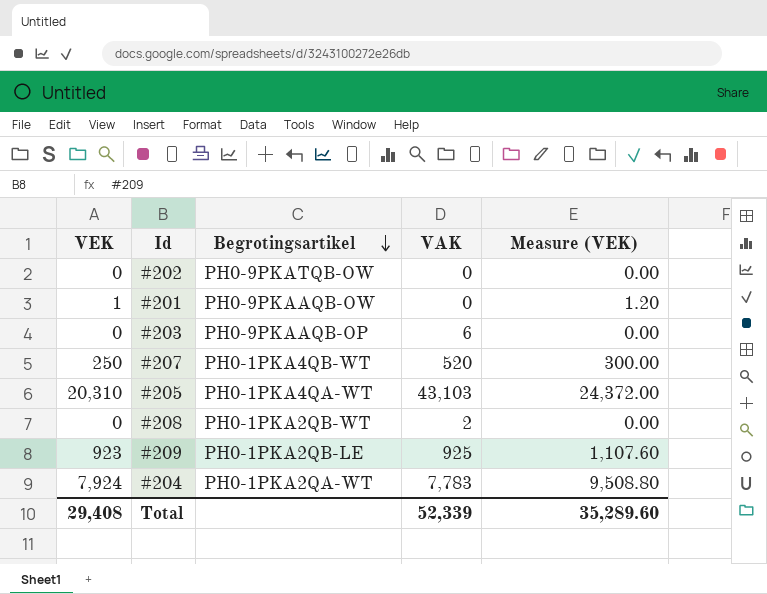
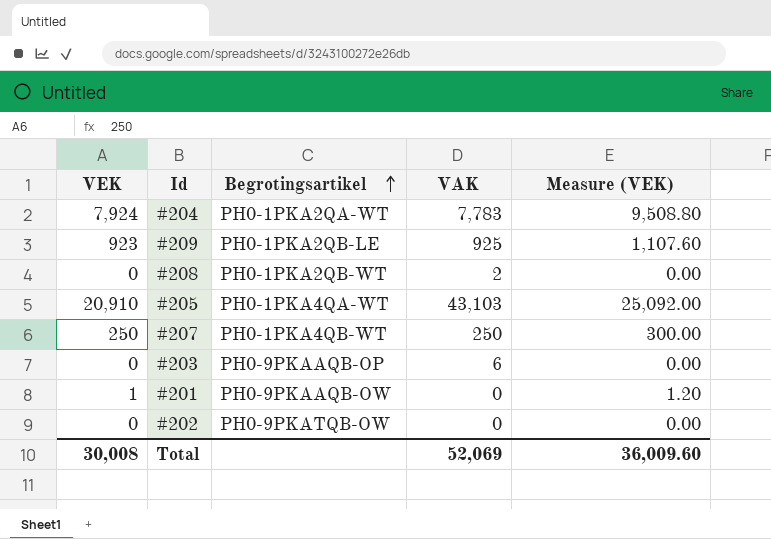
row order: Begrotingsartikel descending -> Begrotingsartikel ascending
#205 | VEK: 20,310 -> 20,910
#205 | Measure (VEK): 24,372.00 -> 25,092.00
#207 | VAK: 520 -> 250
Total | VEK: 29,408 -> 30,008
Total | VAK: 52,339 -> 52,069
Total | Measure (VEK): 35,289.60 -> 36,009.60

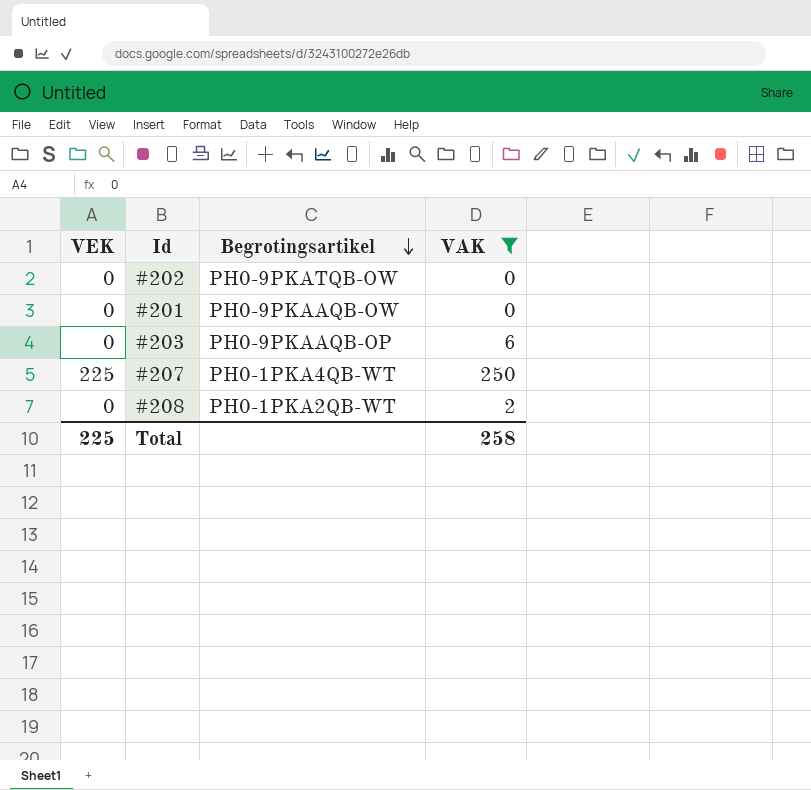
filter: none -> VAK <= 250
row order: Begrotingsartikel ascending -> Begrotingsartikel descending
column Measure (VEK) | formula: [VEK] * 1.2 -> none
#201 | VEK: 1 -> 0
#207 | VEK: 250 -> 225
Total | VEK: 30,008 -> 225
Total | VAK: 52,069 -> 258

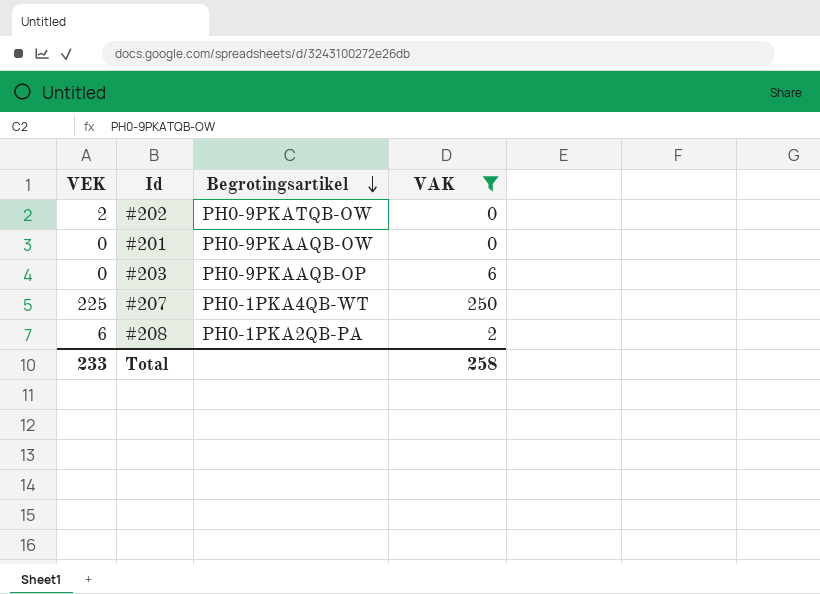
#202 | VEK: 0 -> 2
#208 | VEK: 0 -> 6
#208 | Begrotingsartikel: PH0-1PKA2QB-WT -> PH0-1PKA2QB-PA
Total | VEK: 225 -> 233

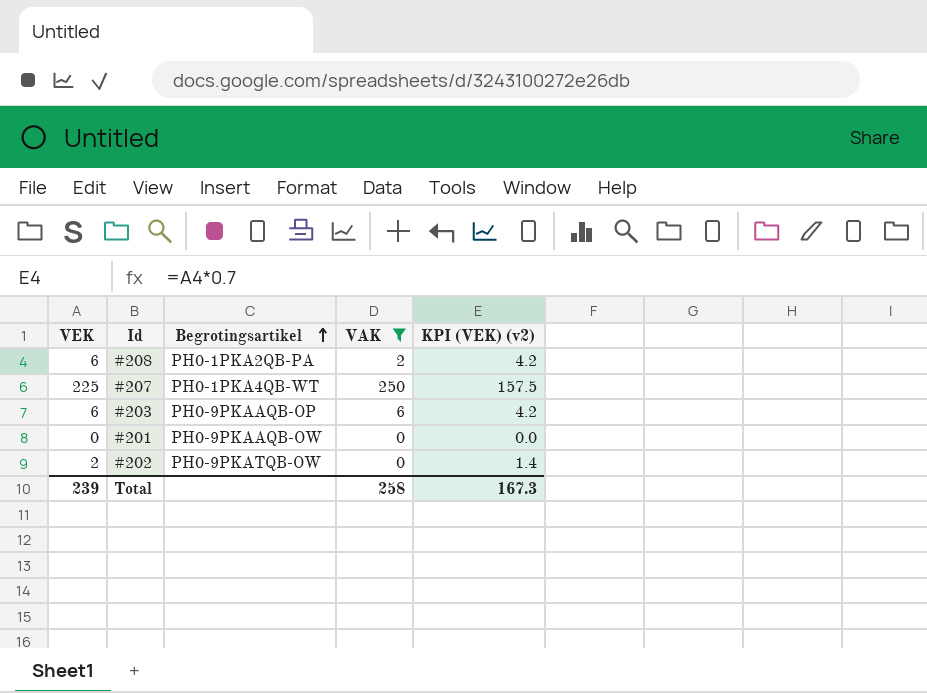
row order: Begrotingsartikel descending -> Begrotingsartikel ascending
column KPI (VEK) (v2) | formula: none -> [VEK] * 0.7
#203 | VEK: 0 -> 6
Total | VEK: 233 -> 239

